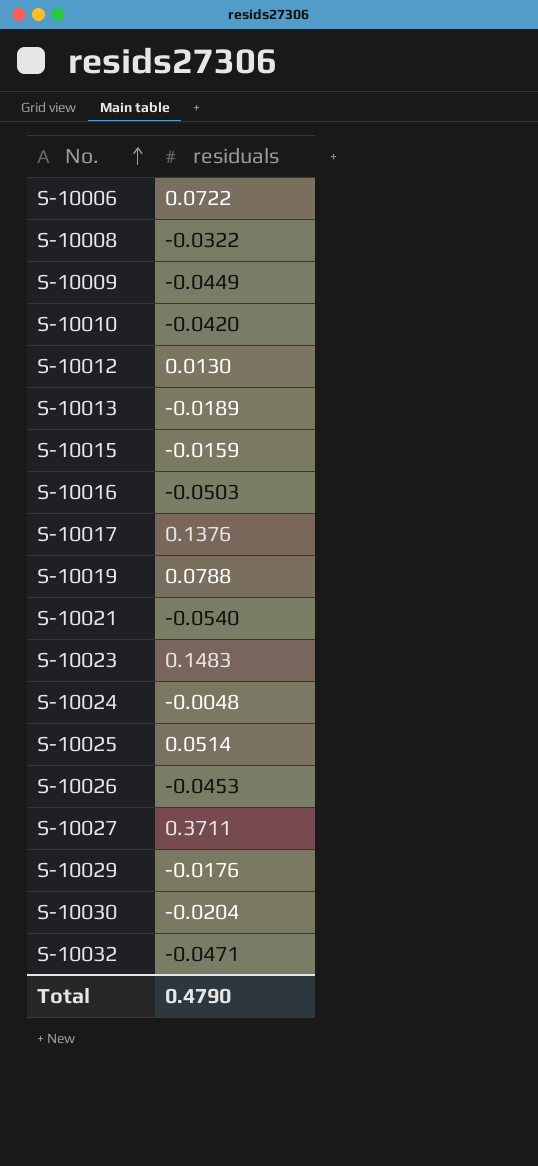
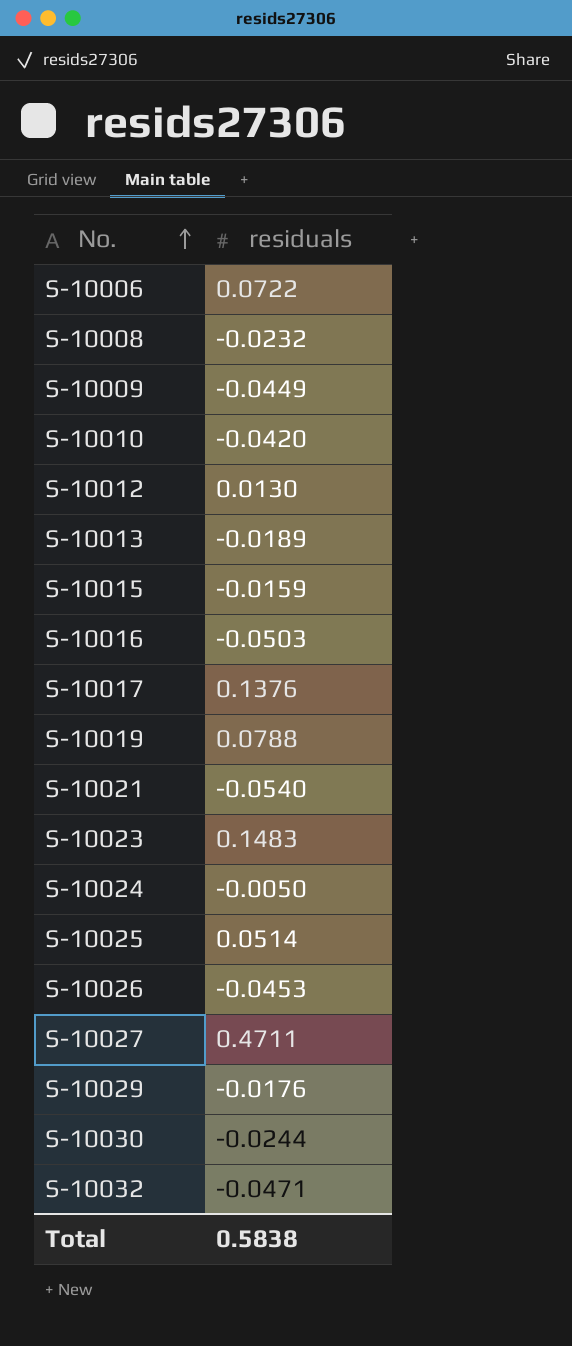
S-10008 | residuals: -0.0322 -> -0.0232
S-10024 | residuals: -0.0048 -> -0.0050
S-10027 | residuals: 0.3711 -> 0.4711
S-10030 | residuals: -0.0204 -> -0.0244
Total | residuals: 0.4790 -> 0.5838

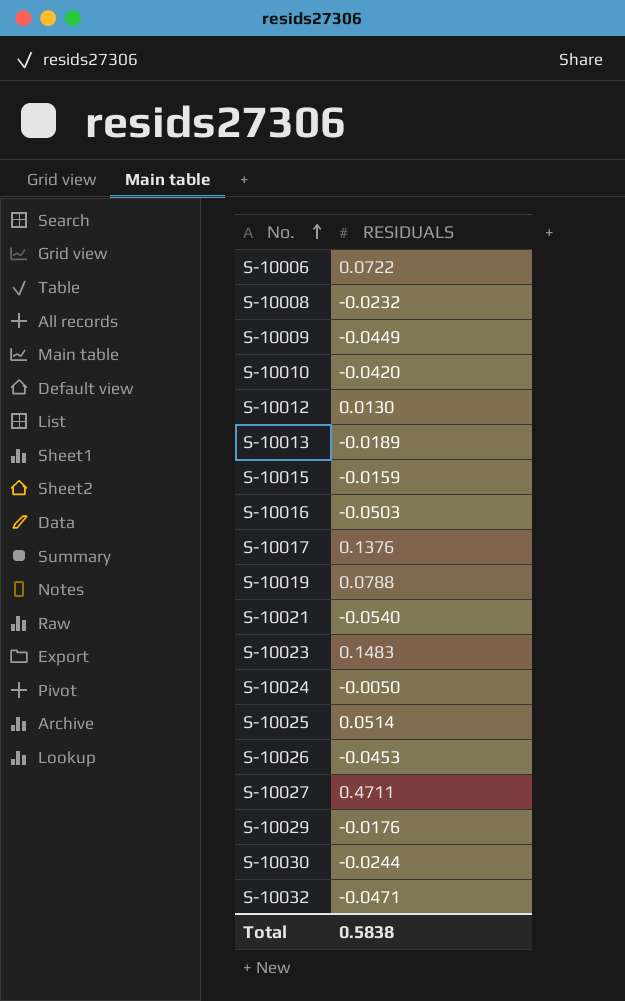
column name: residuals -> RESIDUALS

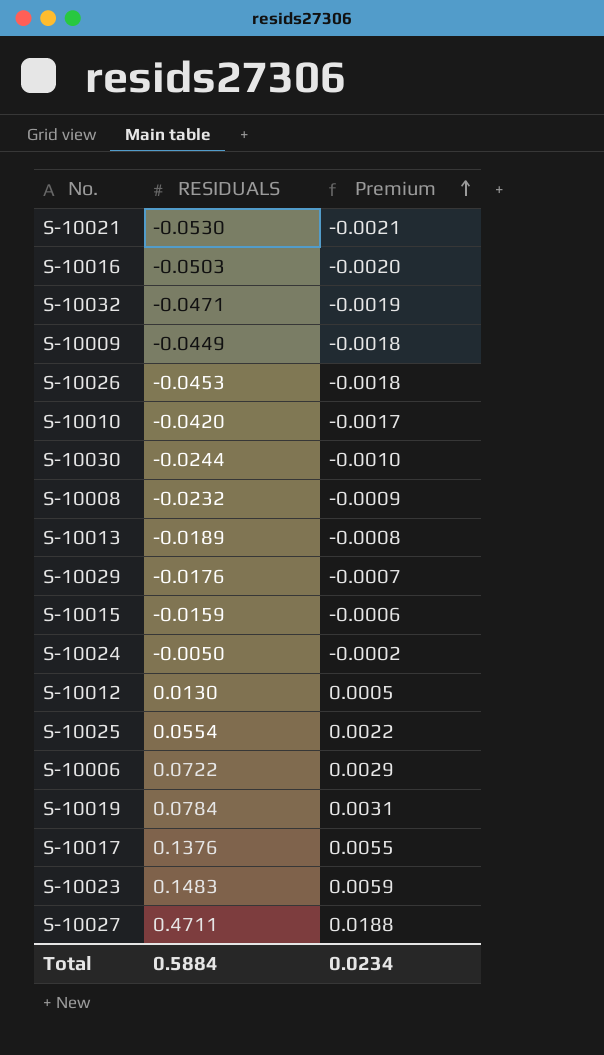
row order: No. ascending -> Premium ascending
column Premium | formula: none -> [RESIDUALS] * 0.04
S-10021 | RESIDUALS: -0.0540 -> -0.0530
S-10025 | RESIDUALS: 0.0514 -> 0.0554
S-10019 | RESIDUALS: 0.0788 -> 0.0784
Total | RESIDUALS: 0.5838 -> 0.5884

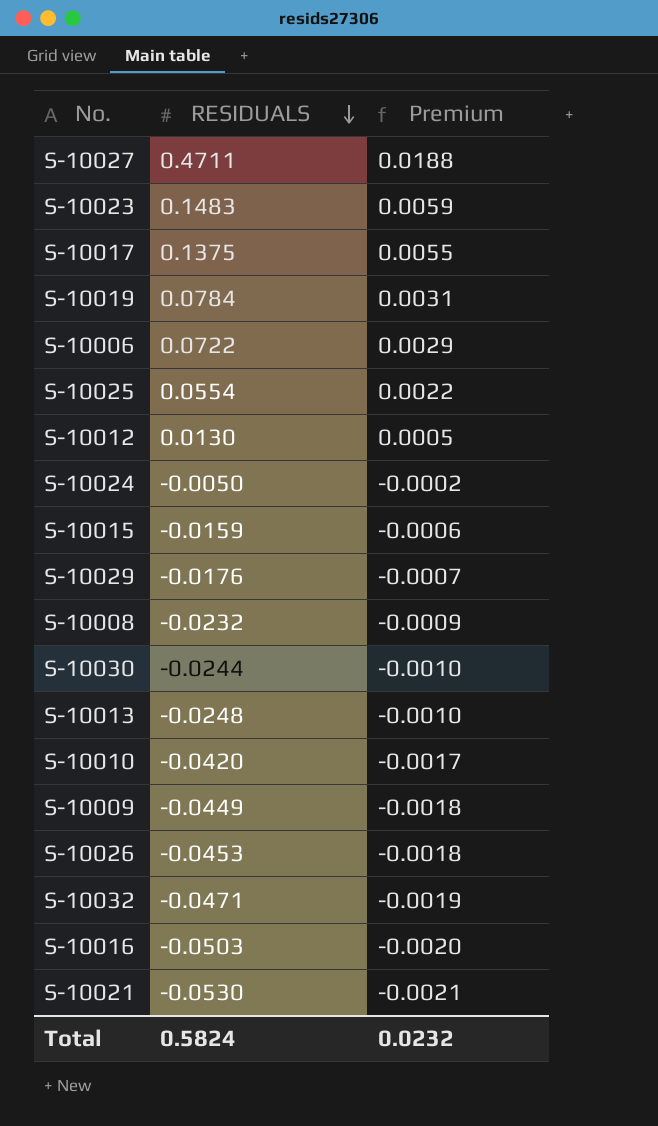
row order: Premium ascending -> RESIDUALS descending
S-10017 | RESIDUALS: 0.1376 -> 0.1375
S-10013 | RESIDUALS: -0.0189 -> -0.0248
S-10013 | Premium: -0.0008 -> -0.0010
Total | RESIDUALS: 0.5884 -> 0.5824
Total | Premium: 0.0234 -> 0.0232

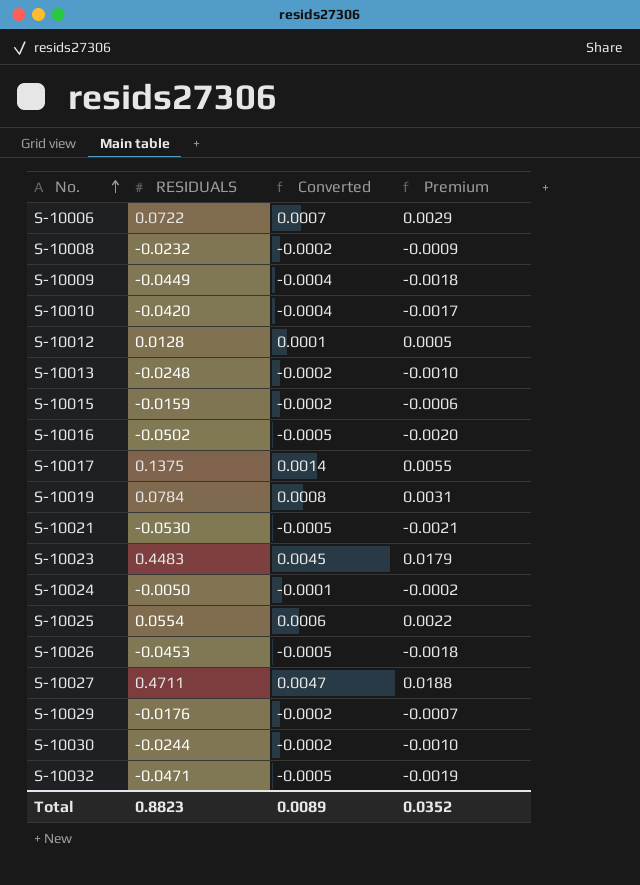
row order: RESIDUALS descending -> No. ascending
column Converted | formula: none -> [RESIDUALS] * 0.01
S-10012 | RESIDUALS: 0.0130 -> 0.0128
S-10016 | RESIDUALS: -0.0503 -> -0.0502
S-10023 | RESIDUALS: 0.1483 -> 0.4483
S-10023 | Premium: 0.0059 -> 0.0179
Total | RESIDUALS: 0.5824 -> 0.8823
Total | Premium: 0.0232 -> 0.0352

